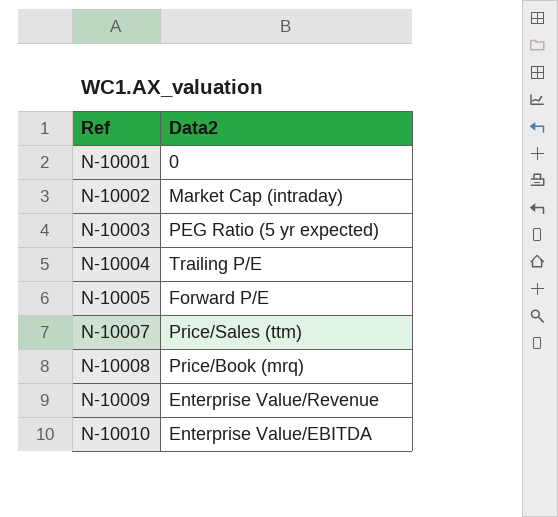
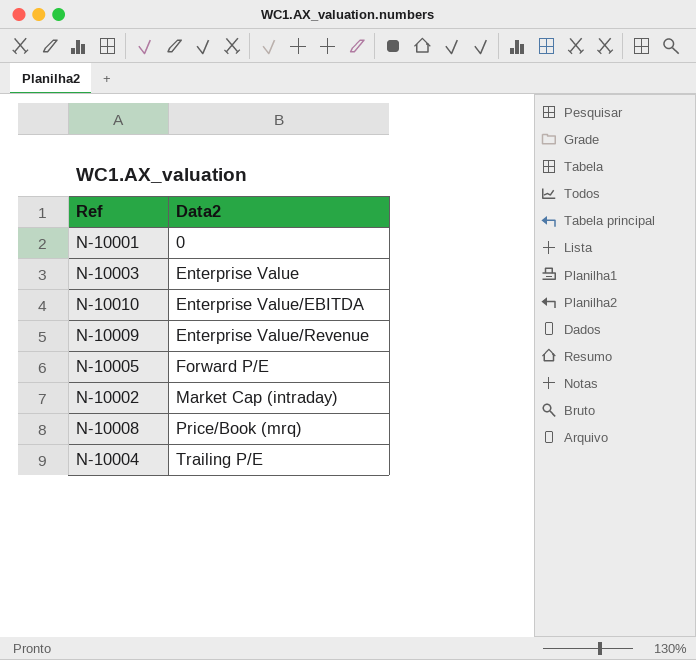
row order: Ref ascending -> Data2 ascending
row N-10007: Price/Sales (ttm) -> none
N-10003 | Data2: PEG Ratio (5 yr expected) -> Enterprise Value

